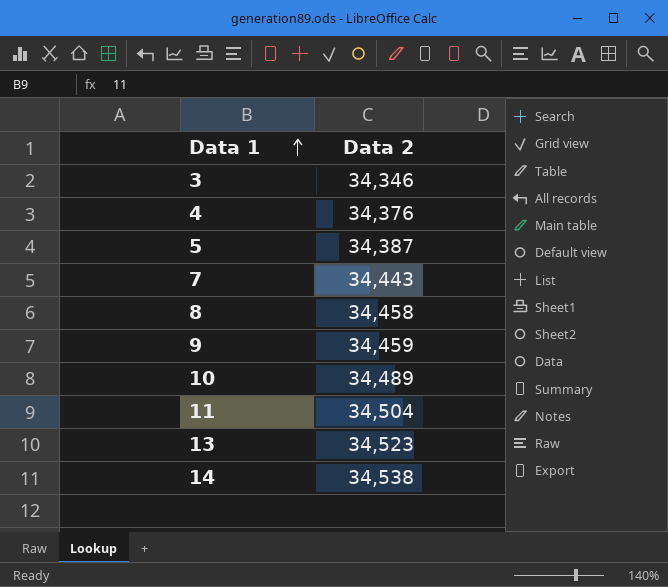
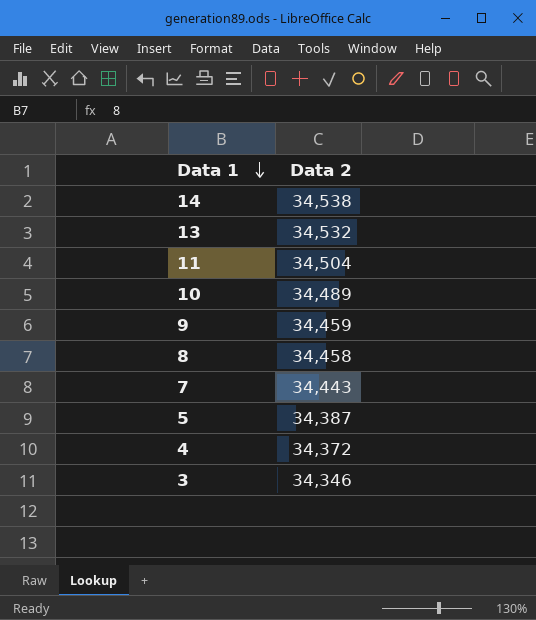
row order: Data 1 ascending -> Data 1 descending
13 | Data 2: 34,523 -> 34,532
4 | Data 2: 34,376 -> 34,372

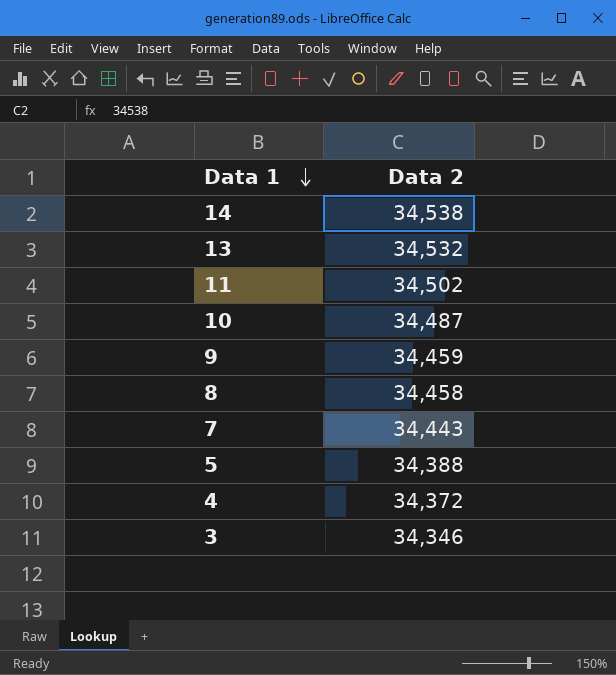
11 | Data 2: 34,504 -> 34,502
10 | Data 2: 34,489 -> 34,487
5 | Data 2: 34,387 -> 34,388

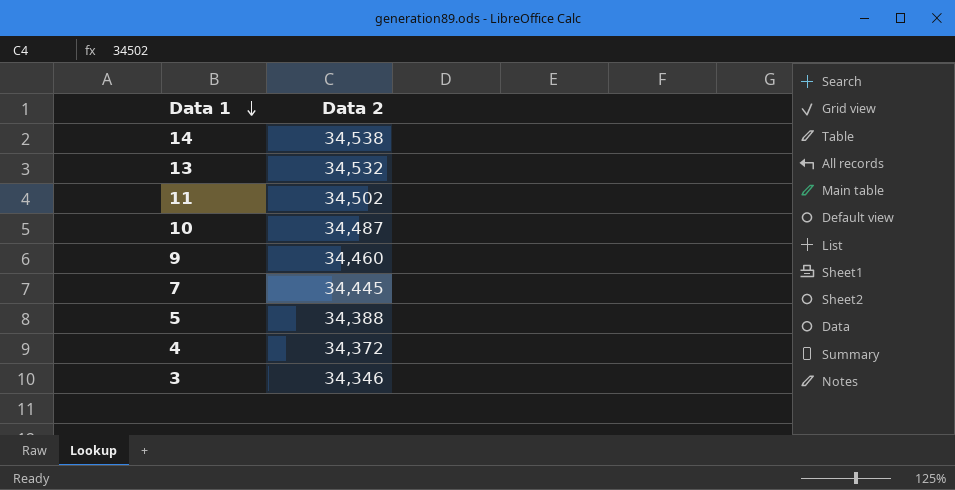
row 8: 34,458 -> none
9 | Data 2: 34,459 -> 34,460
7 | Data 2: 34,443 -> 34,445

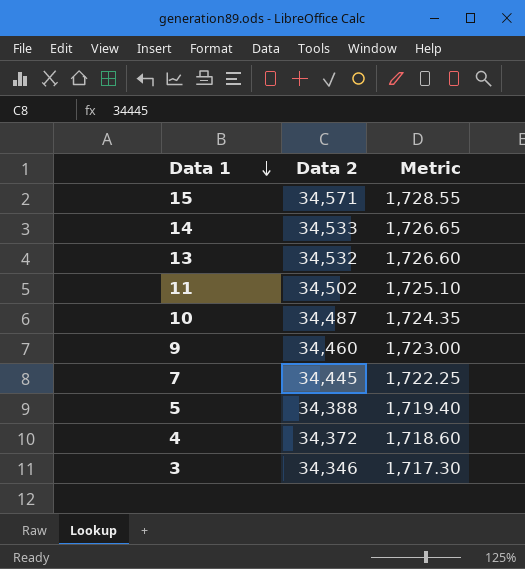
column Metric | formula: none -> [Data 2] * 0.05
row 15: none -> 34,571 | 1,728.55
14 | Data 2: 34,538 -> 34,533

